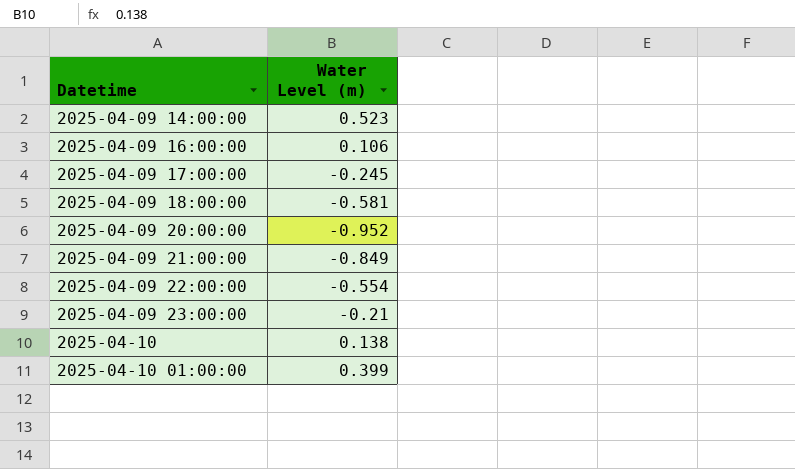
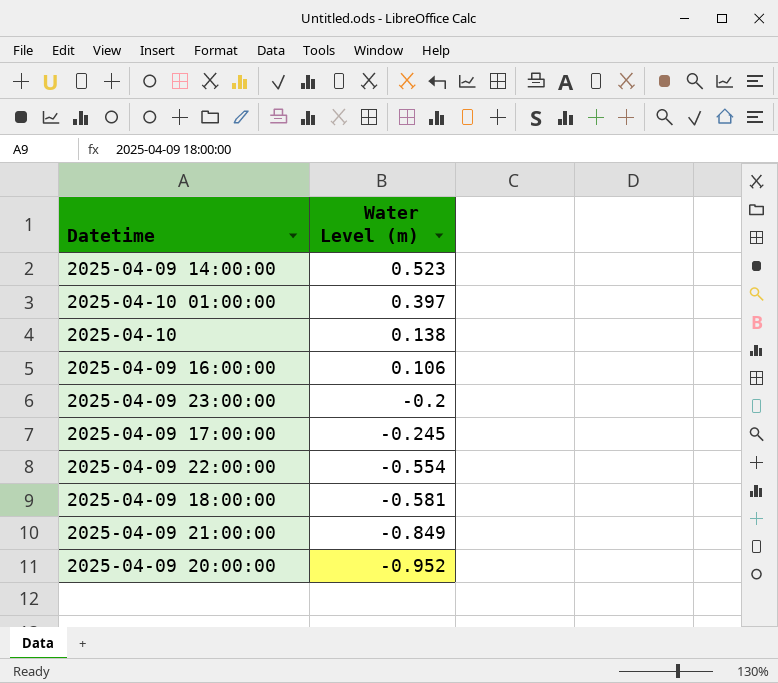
row order: Datetime ascending -> Water Level (m) descending
2025-04-10 01:00:00 | Water Level (m): 0.399 -> 0.397
2025-04-09 23:00:00 | Water Level (m): -0.21 -> -0.2

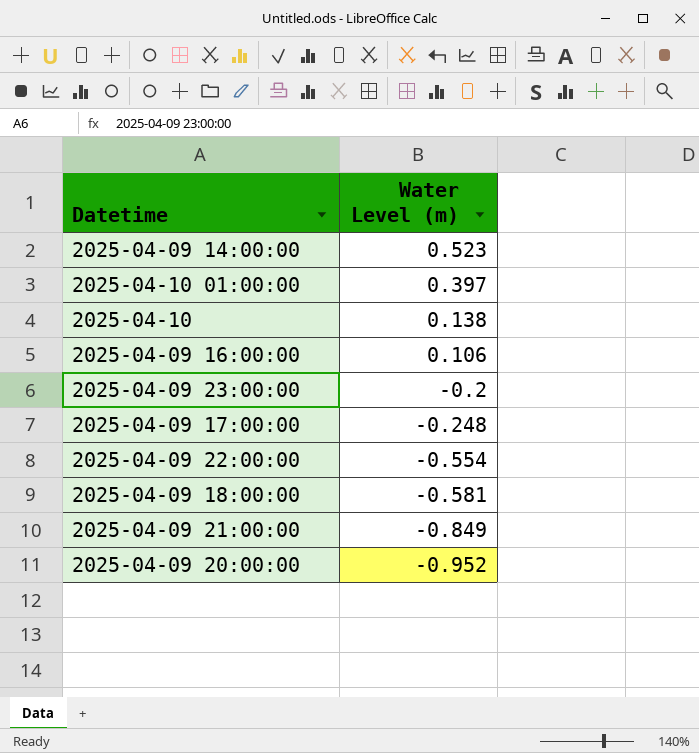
2025-04-09 17:00:00 | Water Level (m): -0.245 -> -0.248

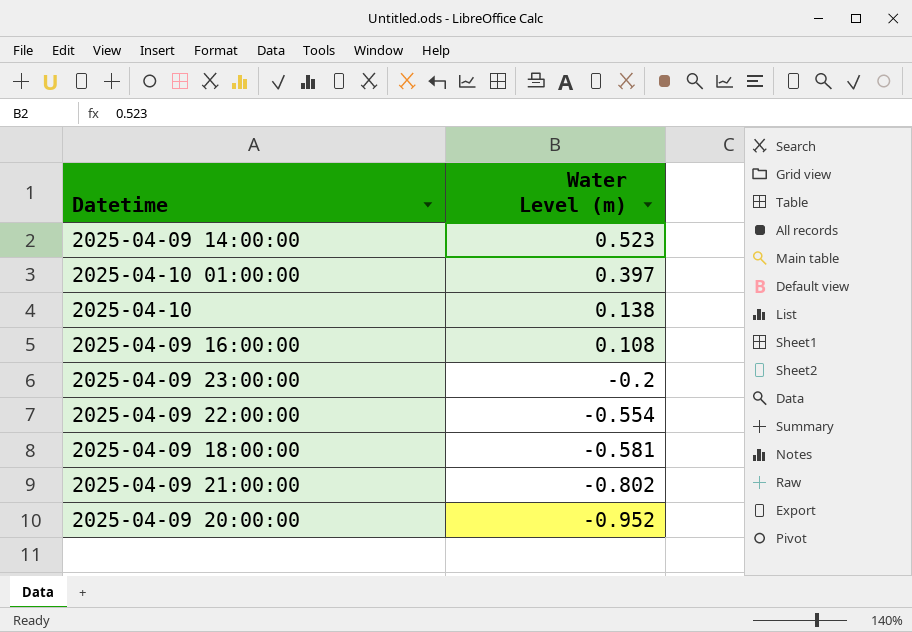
row 2025-04-09 17:00:00: -0.248 -> none
2025-04-09 16:00:00 | Water Level (m): 0.106 -> 0.108
2025-04-09 21:00:00 | Water Level (m): -0.849 -> -0.802

